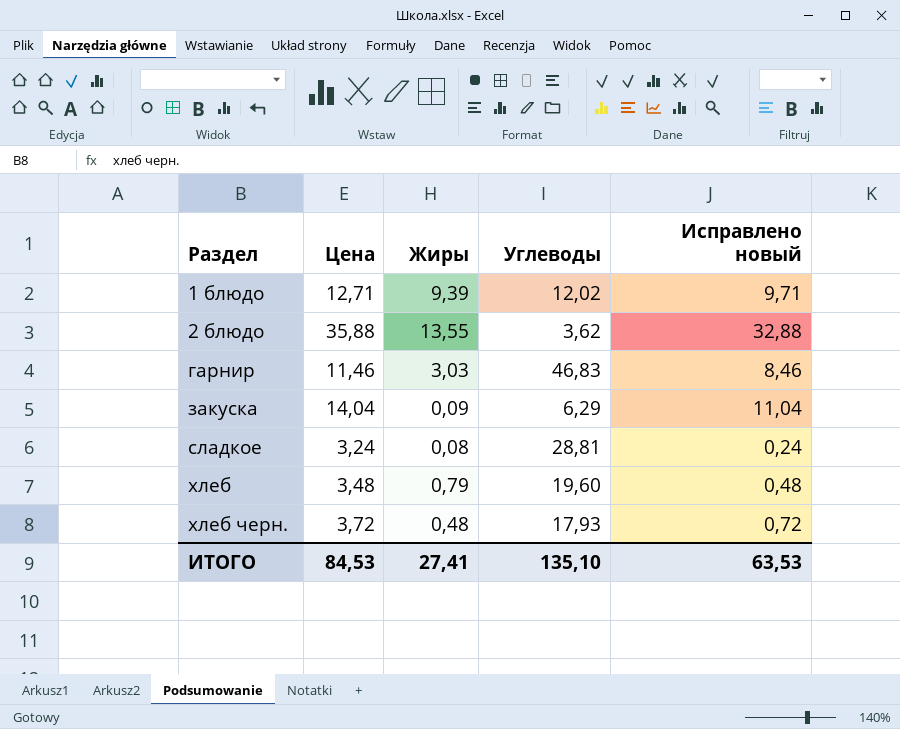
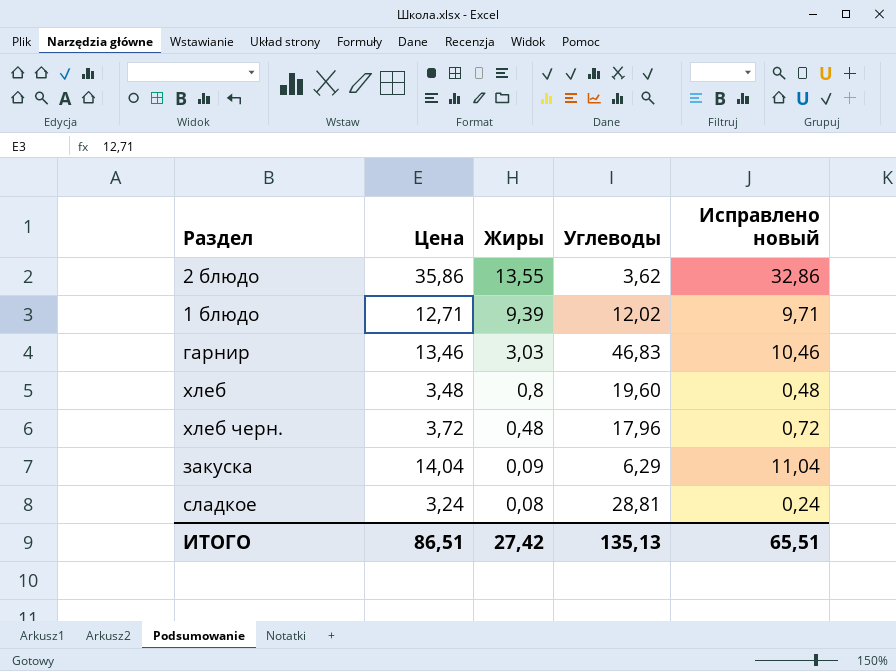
row order: Раздел ascending -> Жиры descending
2 блюдо | Цена: 35,88 -> 35,86
2 блюдо | Исправлено новый: 32,88 -> 32,86
гарнир | Цена: 11,46 -> 13,46
гарнир | Исправлено новый: 8,46 -> 10,46
хлеб | Жиры: 0,79 -> 0,8
хлеб черн. | Углеводы: 17,93 -> 17,96
ИТОГО | Цена: 84,53 -> 86,51
ИТОГО | Жиры: 27,41 -> 27,42
ИТОГО | Углеводы: 135,10 -> 135,13
ИТОГО | Исправлено новый: 63,53 -> 65,51

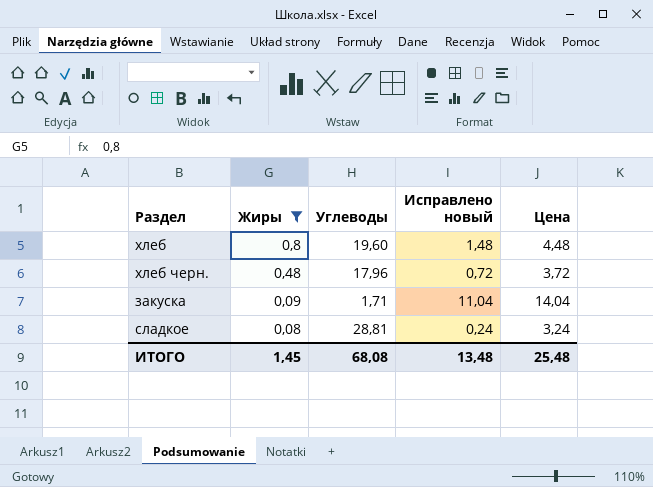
filter: none -> Жиры <= 0,8
column Цена | position: 2 -> 5
хлеб | Исправлено новый: 0,48 -> 1,48
хлеб | Цена: 3,48 -> 4,48
закуска | Углеводы: 6,29 -> 1,71
ИТОГО | Жиры: 27,42 -> 1,45
ИТОГО | Углеводы: 135,13 -> 68,08
ИТОГО | Исправлено новый: 65,51 -> 13,48
ИТОГО | Цена: 86,51 -> 25,48

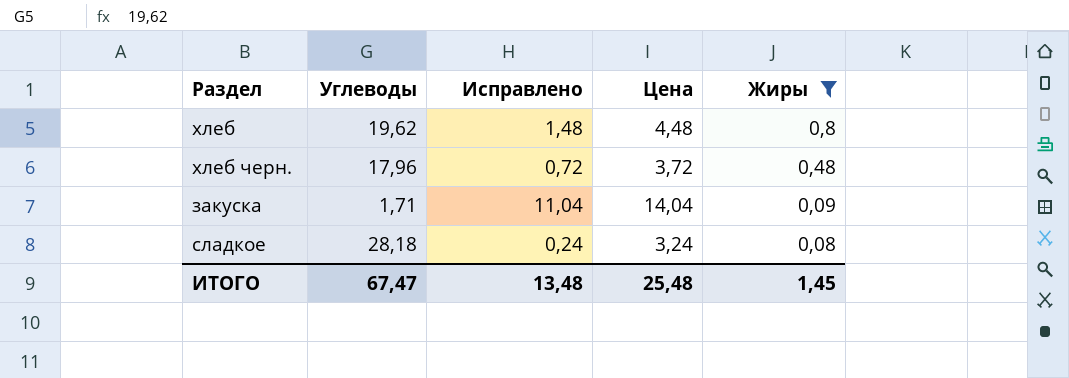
column name: Исправлено новый -> Исправлено
column Жиры | position: 2 -> 5
хлеб | Углеводы: 19,60 -> 19,62
сладкое | Углеводы: 28,81 -> 28,18
ИТОГО | Углеводы: 68,08 -> 67,47

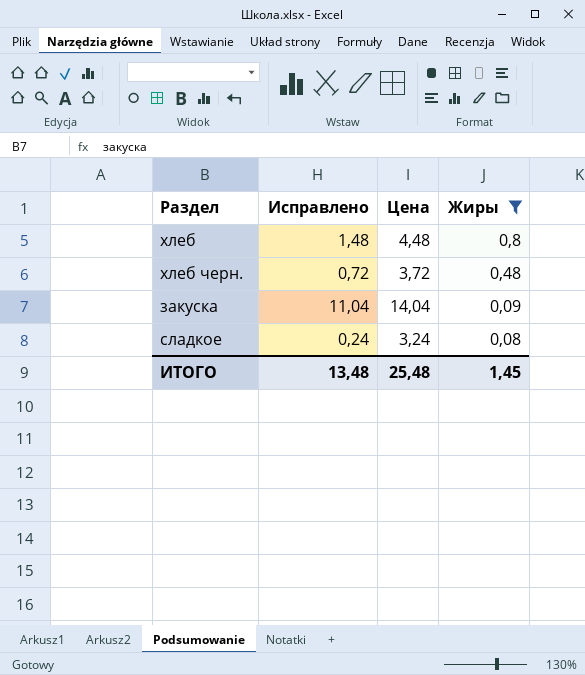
column Углеводы | position: 2 -> none

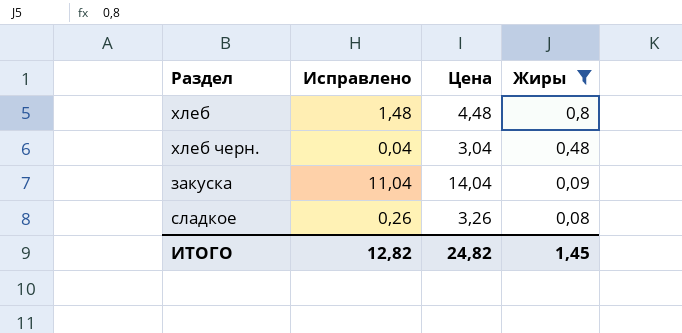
хлеб черн. | Исправлено: 0,72 -> 0,04
хлеб черн. | Цена: 3,72 -> 3,04
сладкое | Исправлено: 0,24 -> 0,26
сладкое | Цена: 3,24 -> 3,26
ИТОГО | Исправлено: 13,48 -> 12,82
ИТОГО | Цена: 25,48 -> 24,82

